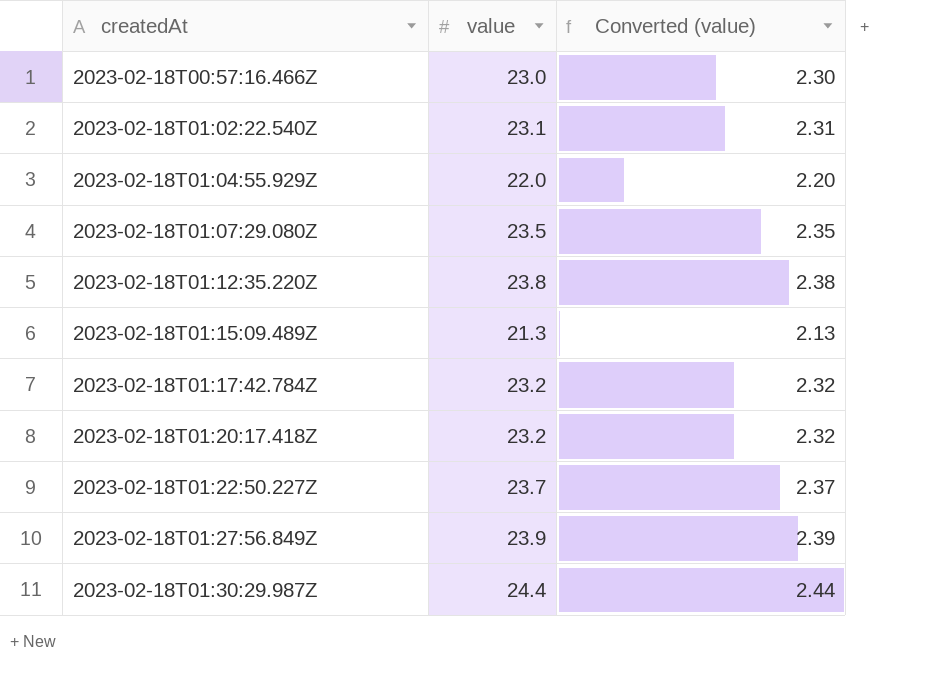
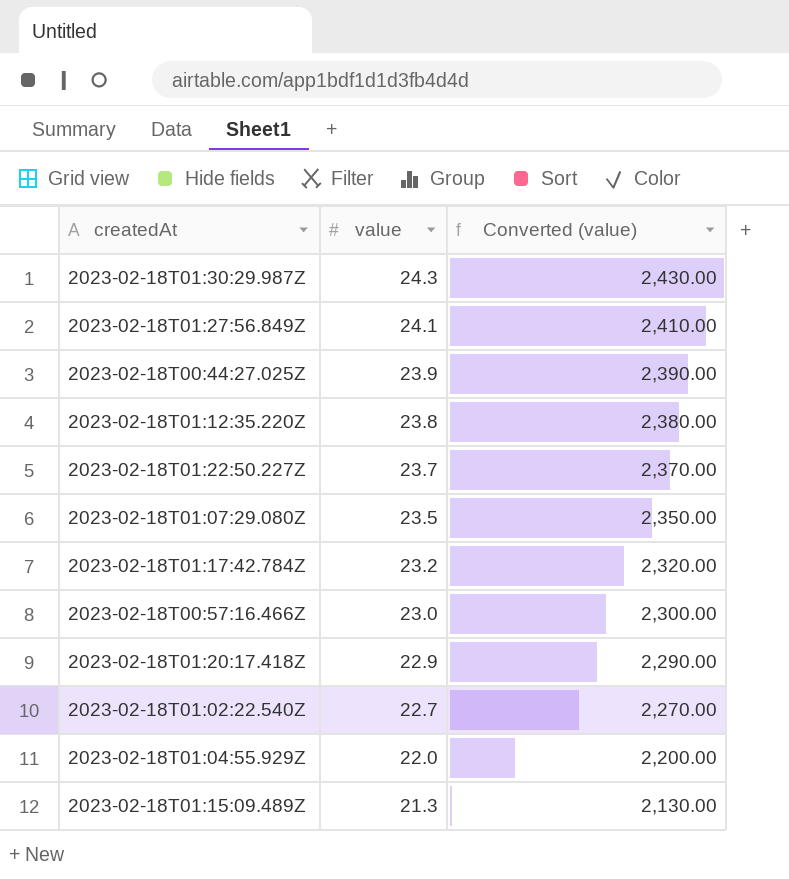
row order: createdAt ascending -> value descending
column Converted (value) | formula: [value] * 0.1 -> [value] * 100
2023-02-18T01:30:29.987Z | value: 24.4 -> 24.3
2023-02-18T01:27:56.849Z | value: 23.9 -> 24.1
row 2023-02-18T00:44:27.025Z: none -> 23.9 | 2,390.00
2023-02-18T01:20:17.418Z | value: 23.2 -> 22.9
2023-02-18T01:02:22.540Z | value: 23.1 -> 22.7

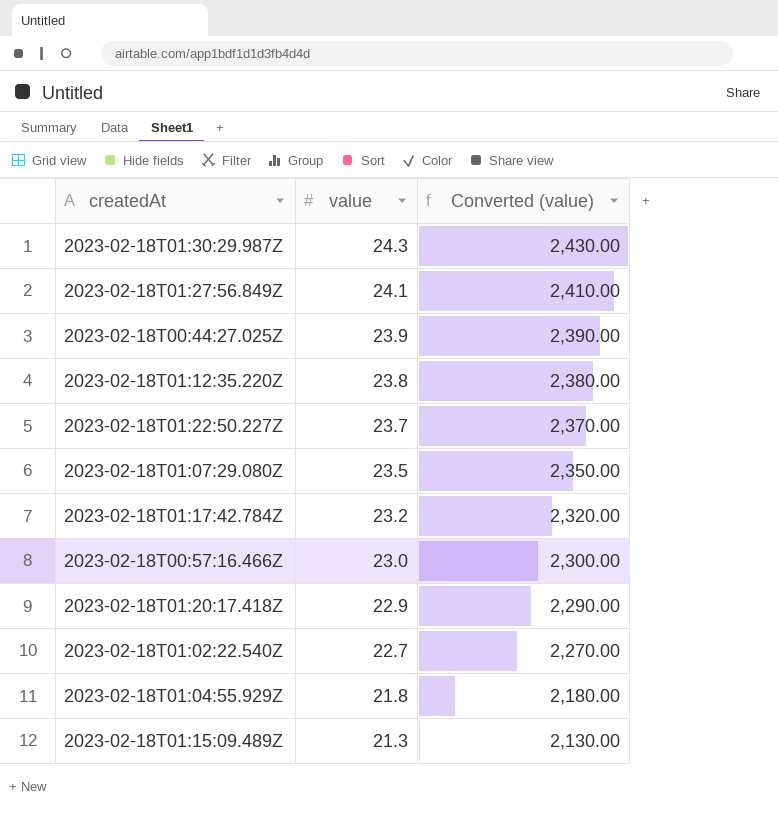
2023-02-18T01:04:55.929Z | value: 22.0 -> 21.8
2023-02-18T01:04:55.929Z | Converted (value): 2,200.00 -> 2,180.00

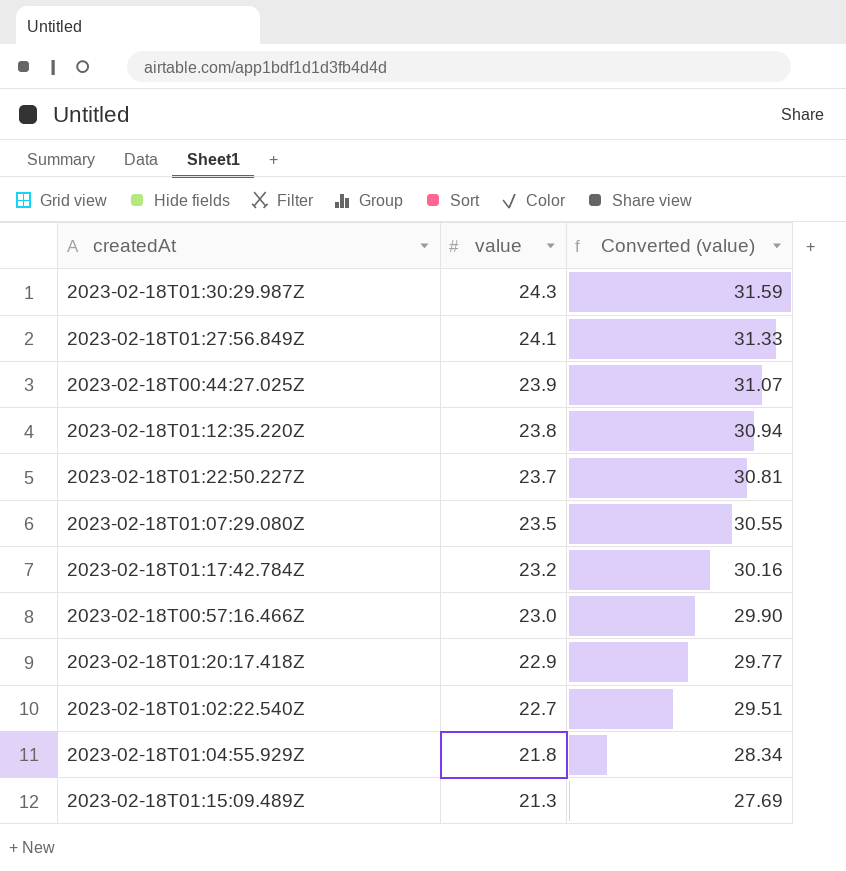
column Converted (value) | formula: [value] * 100 -> [value] * 1.3

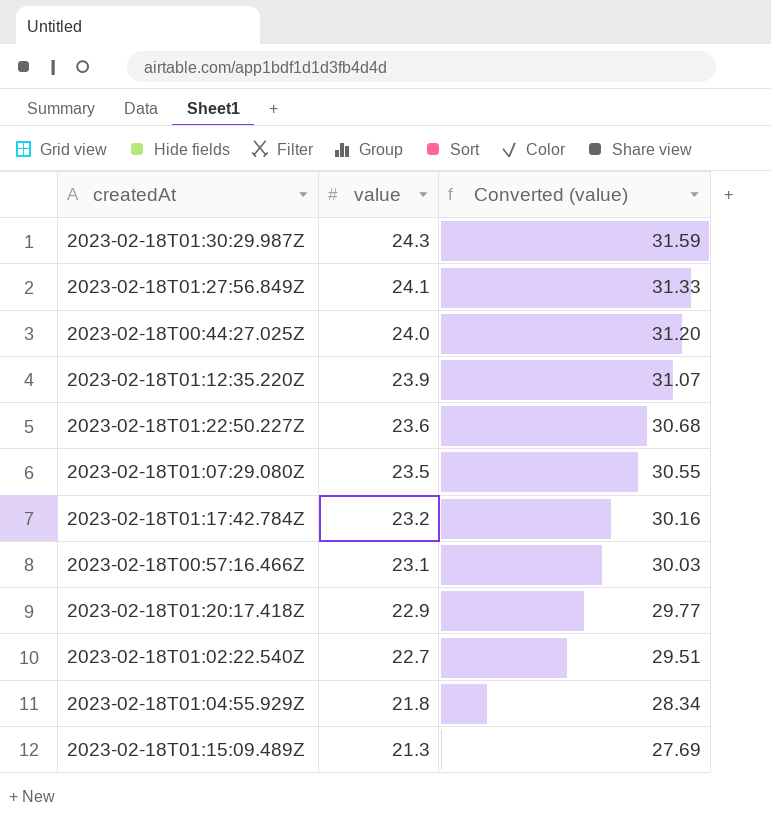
2023-02-18T00:44:27.025Z | value: 23.9 -> 24.0
2023-02-18T00:44:27.025Z | Converted (value): 31.07 -> 31.20
2023-02-18T01:12:35.220Z | value: 23.8 -> 23.9
2023-02-18T01:12:35.220Z | Converted (value): 30.94 -> 31.07
2023-02-18T01:22:50.227Z | value: 23.7 -> 23.6
2023-02-18T01:22:50.227Z | Converted (value): 30.81 -> 30.68
2023-02-18T00:57:16.466Z | value: 23.0 -> 23.1
2023-02-18T00:57:16.466Z | Converted (value): 29.90 -> 30.03

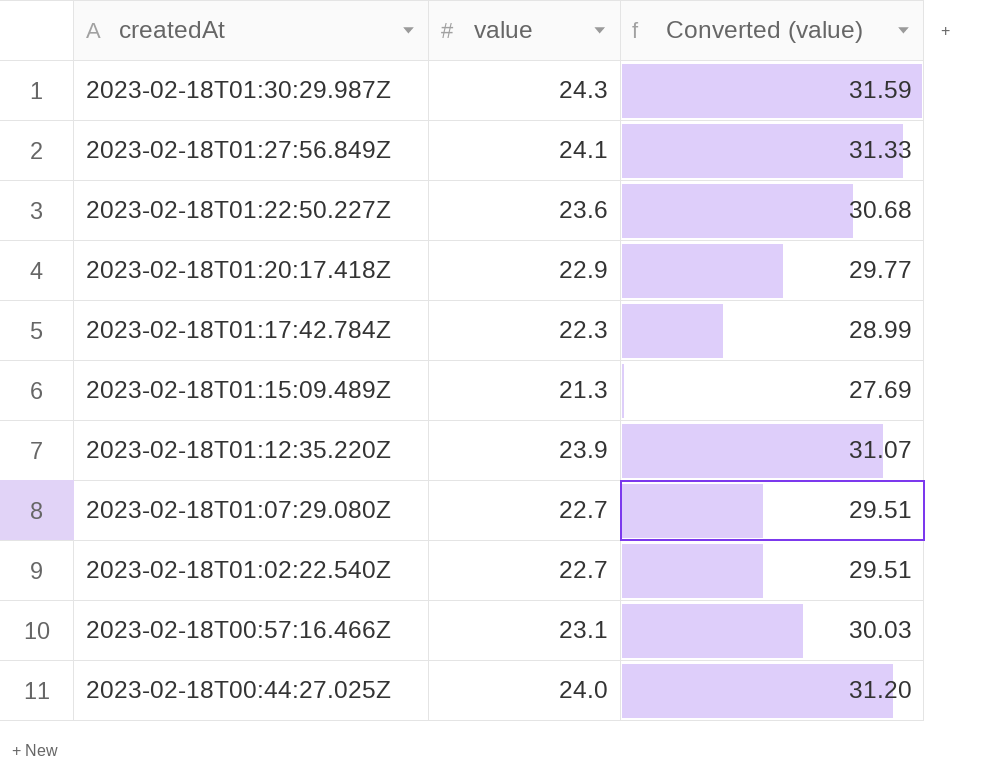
row order: value descending -> createdAt descending
row 2023-02-18T01:04:55.929Z: 21.8 | 28.34 -> none
2023-02-18T01:17:42.784Z | value: 23.2 -> 22.3
2023-02-18T01:17:42.784Z | Converted (value): 30.16 -> 28.99
2023-02-18T01:07:29.080Z | value: 23.5 -> 22.7
2023-02-18T01:07:29.080Z | Converted (value): 30.55 -> 29.51

